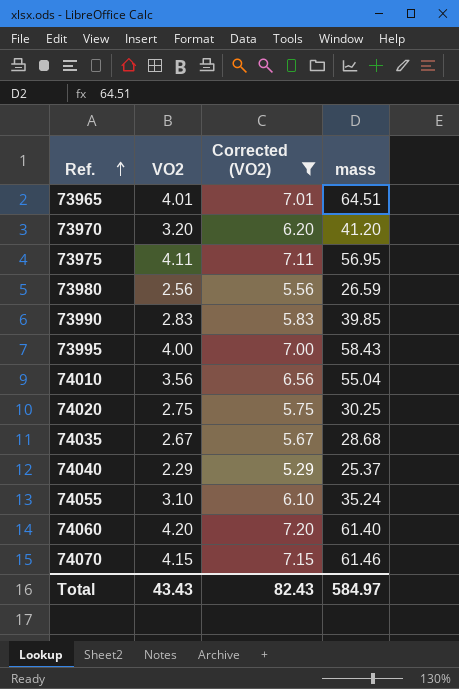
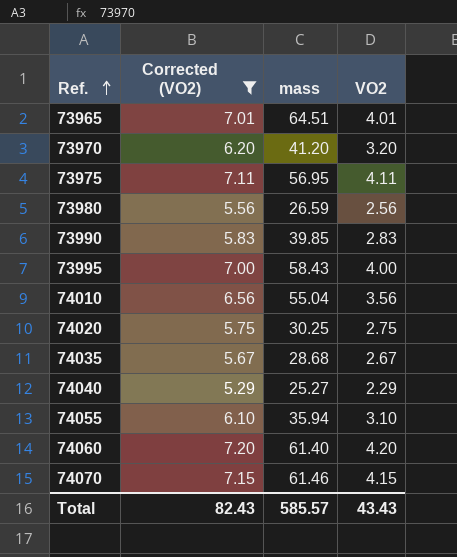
column VO2 | position: 2 -> 4
74040 | mass: 25.37 -> 25.27
74055 | mass: 35.24 -> 35.94
Total | mass: 584.97 -> 585.57

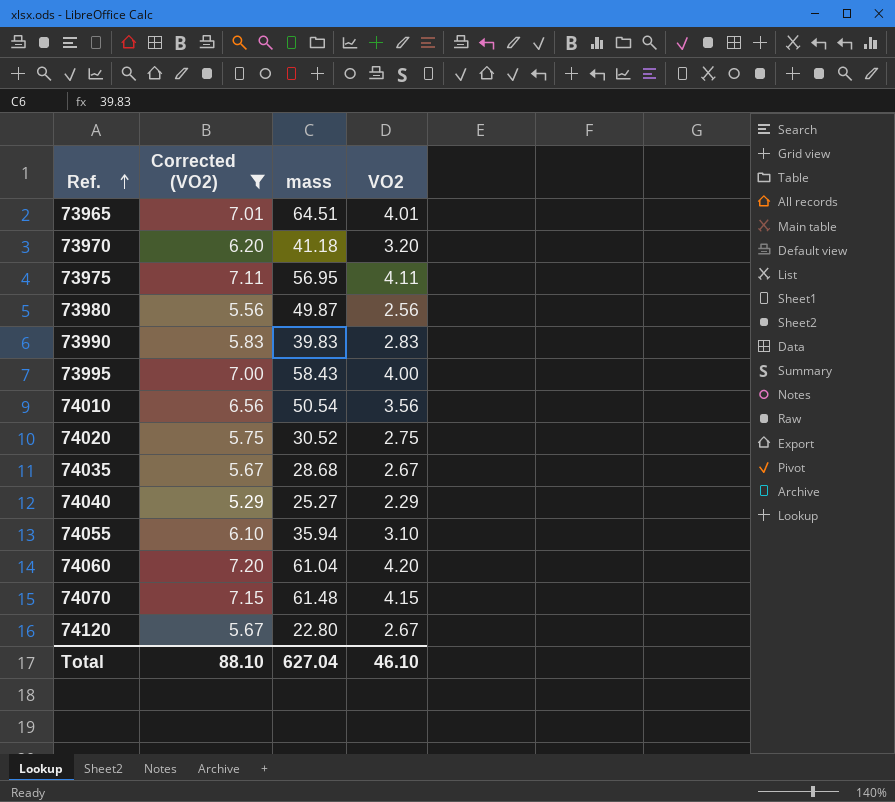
73970 | mass: 41.20 -> 41.18
73980 | mass: 26.59 -> 49.87
73990 | mass: 39.85 -> 39.83
74010 | mass: 55.04 -> 50.54
74020 | mass: 30.25 -> 30.52
74060 | mass: 61.40 -> 61.04
74070 | mass: 61.46 -> 61.48
row 74120: none -> 5.67 | 22.80 | 2.67
Total | Corrected (VO2): 82.43 -> 88.10
Total | mass: 585.57 -> 627.04
Total | VO2: 43.43 -> 46.10

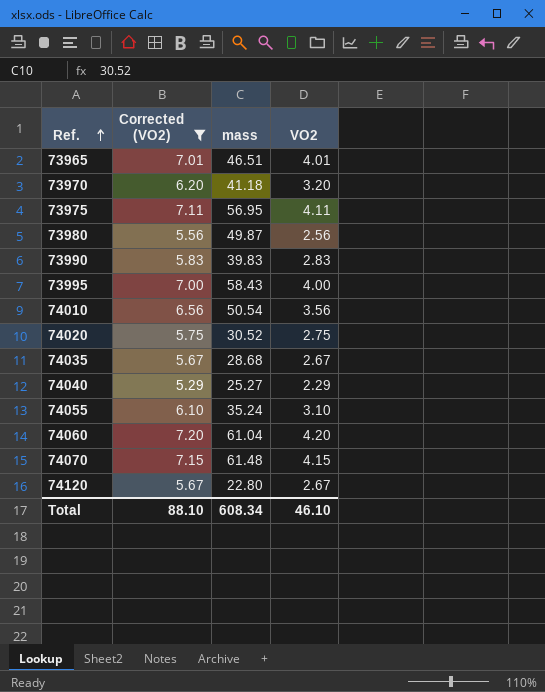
73965 | mass: 64.51 -> 46.51
74055 | mass: 35.94 -> 35.24
Total | mass: 627.04 -> 608.34

